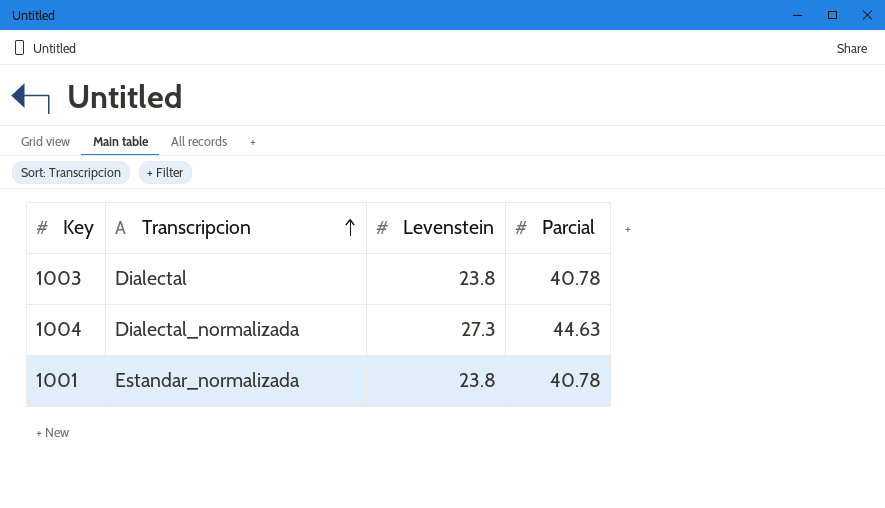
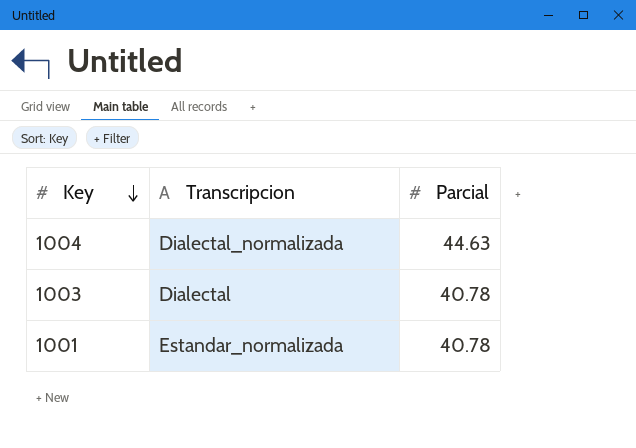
row order: Transcripcion ascending -> Key descending
column Levenstein | position: 3 -> none

